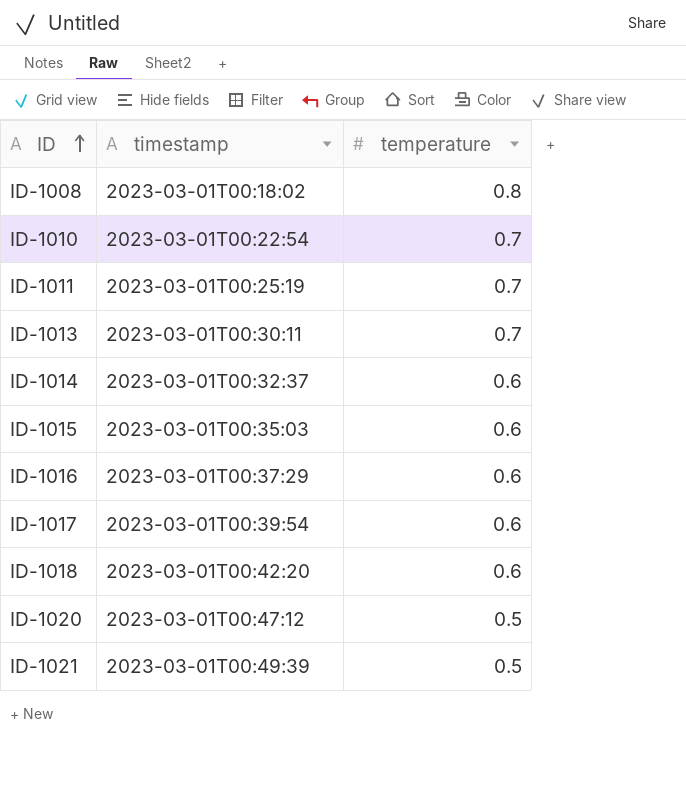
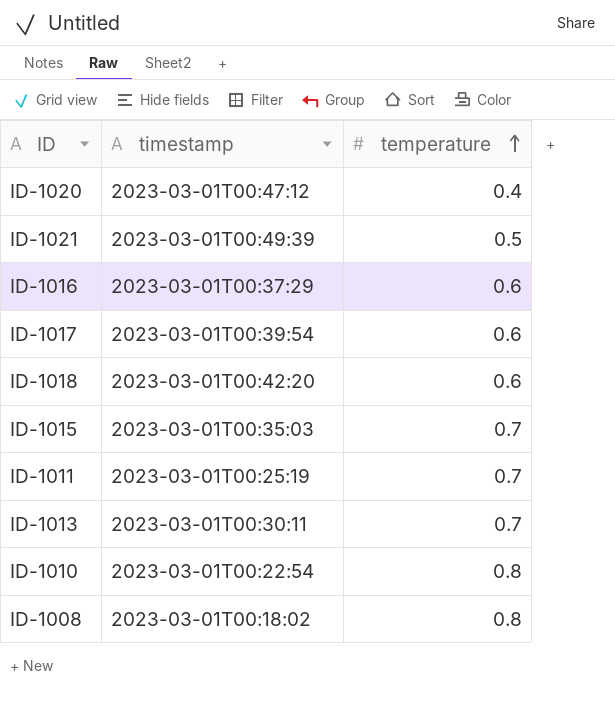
row order: ID ascending -> temperature ascending
row ID-1014: 2023-03-01T00:32:37 | 0.6 -> none
ID-1020 | temperature: 0.5 -> 0.4
ID-1015 | temperature: 0.6 -> 0.7
ID-1010 | temperature: 0.7 -> 0.8

